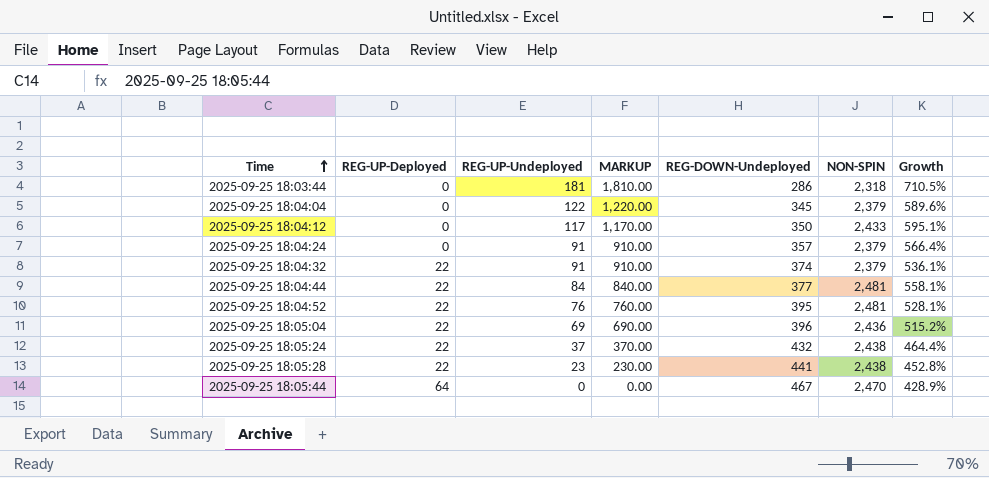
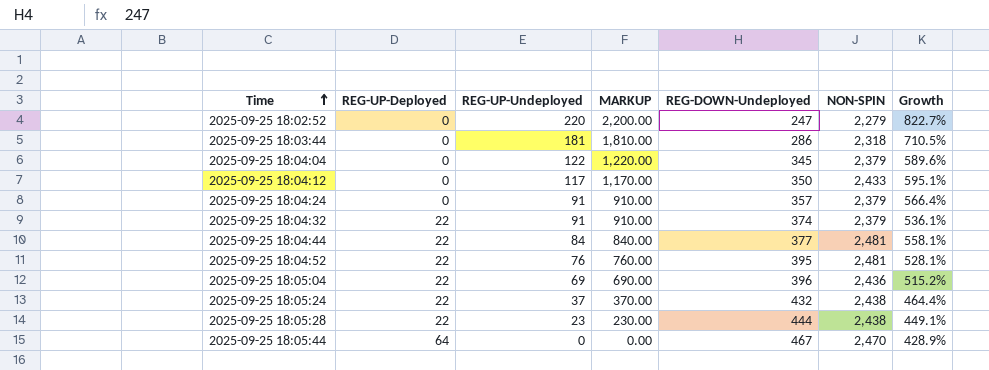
row 2025-09-25 18:02:52: none -> 0 | 220 | 2,200.00 | 247 | 2,279 | 822.7%
2025-09-25 18:05:28 | REG-DOWN-Undeployed: 441 -> 444
2025-09-25 18:05:28 | Growth: 452.8% -> 449.1%

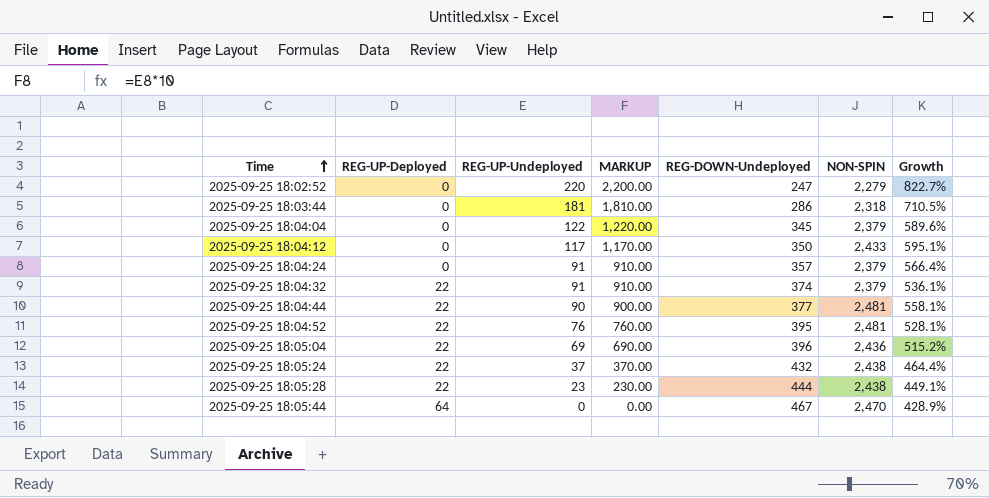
2025-09-25 18:04:44 | REG-UP-Undeployed: 84 -> 90
2025-09-25 18:04:44 | MARKUP: 840.00 -> 900.00

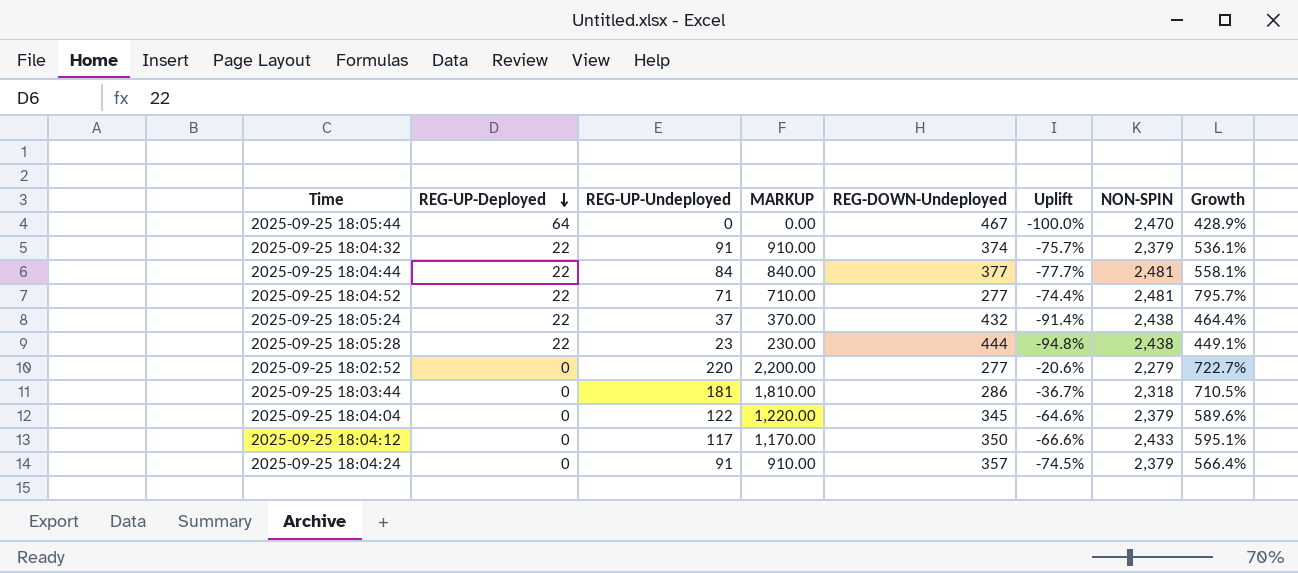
row order: Time ascending -> REG-UP-Deployed descending
column Uplift | formula: none -> ([REG-UP-Undeployed] - [REG-DOWN-Undeployed]) / [REG-DOWN-Undeployed]
row 2025-09-25 18:05:04: 22 | 69 | 690.00 | 396 | 2,436 | 515.2% -> none
2025-09-25 18:04:44 | REG-UP-Undeployed: 90 -> 84
2025-09-25 18:04:44 | MARKUP: 900.00 -> 840.00
2025-09-25 18:04:52 | REG-UP-Undeployed: 76 -> 71
2025-09-25 18:04:52 | MARKUP: 760.00 -> 710.00
2025-09-25 18:04:52 | REG-DOWN-Undeployed: 395 -> 277
2025-09-25 18:04:52 | Growth: 528.1% -> 795.7%
2025-09-25 18:02:52 | REG-DOWN-Undeployed: 247 -> 277
2025-09-25 18:02:52 | Growth: 822.7% -> 722.7%

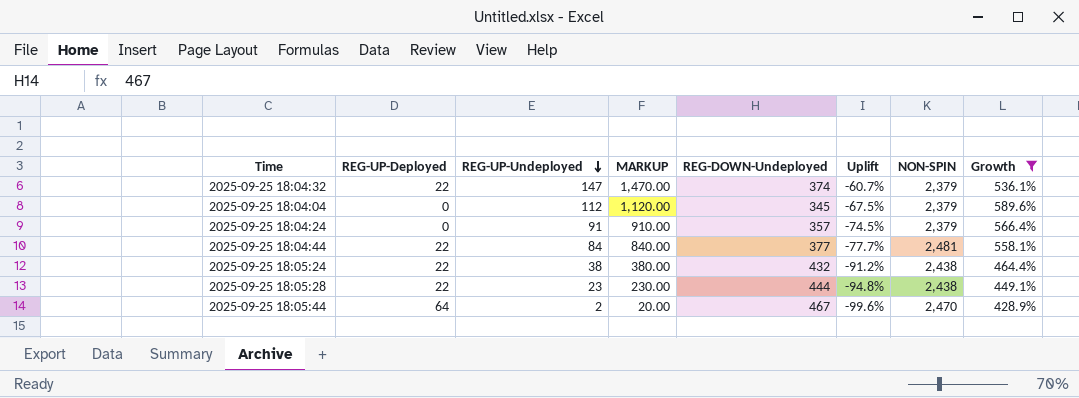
filter: none -> Growth <= 589.6%
row order: REG-UP-Deployed descending -> REG-UP-Undeployed descending
2025-09-25 18:04:32 | REG-UP-Undeployed: 91 -> 147
2025-09-25 18:04:32 | MARKUP: 910.00 -> 1,470.00
2025-09-25 18:04:32 | Uplift: -75.7% -> -60.7%
2025-09-25 18:04:04 | REG-UP-Undeployed: 122 -> 112
2025-09-25 18:04:04 | MARKUP: 1,220.00 -> 1,120.00
2025-09-25 18:04:04 | Uplift: -64.6% -> -67.5%
2025-09-25 18:05:24 | REG-UP-Undeployed: 37 -> 38
2025-09-25 18:05:24 | MARKUP: 370.00 -> 380.00
2025-09-25 18:05:24 | Uplift: -91.4% -> -91.2%
2025-09-25 18:05:44 | REG-UP-Undeployed: 0 -> 2
2025-09-25 18:05:44 | MARKUP: 0.00 -> 20.00
2025-09-25 18:05:44 | Uplift: -100.0% -> -99.6%

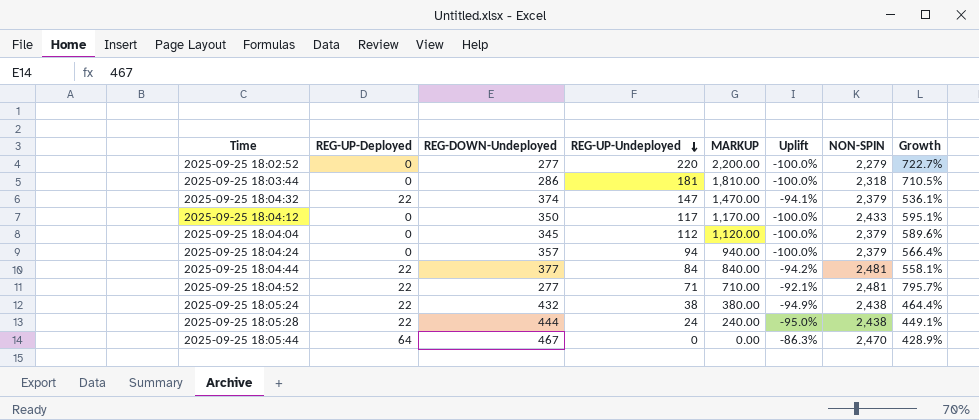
filter: Growth <= 589.6% -> none
column REG-DOWN-Undeployed | position: 5 -> 3
column Uplift | formula: ([REG-UP-Undeployed] - [REG-DOWN-Undeployed]) / [REG-DOWN-Undeployed] -> ([REG-UP-Deployed] - [REG-DOWN-Undeployed]) / [REG-DOWN-Undeployed]
2025-09-25 18:04:24 | REG-UP-Undeployed: 91 -> 94
2025-09-25 18:04:24 | MARKUP: 910.00 -> 940.00
2025-09-25 18:05:28 | REG-UP-Undeployed: 23 -> 24
2025-09-25 18:05:28 | MARKUP: 230.00 -> 240.00
2025-09-25 18:05:44 | REG-UP-Undeployed: 2 -> 0
2025-09-25 18:05:44 | MARKUP: 20.00 -> 0.00

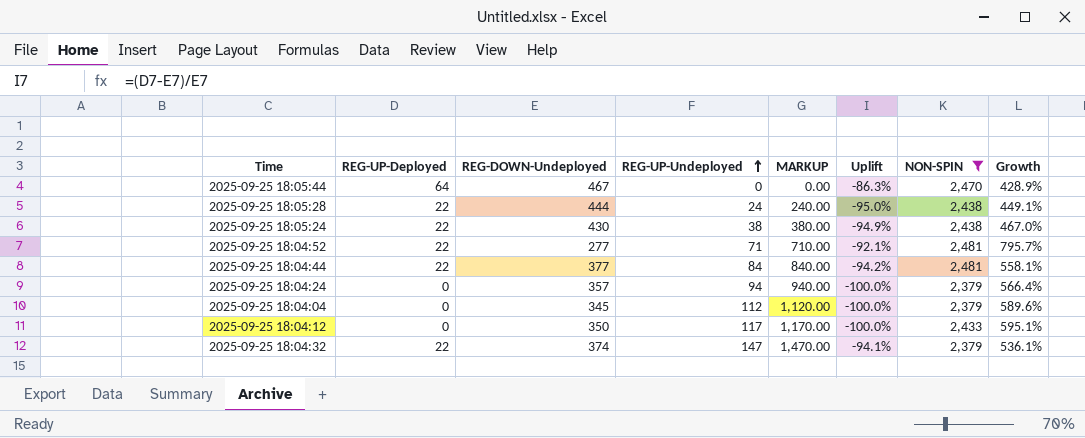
filter: none -> NON-SPIN >= 2,379
row order: REG-UP-Undeployed descending -> REG-UP-Undeployed ascending
2025-09-25 18:05:24 | REG-DOWN-Undeployed: 432 -> 430
2025-09-25 18:05:24 | Growth: 464.4% -> 467.0%

